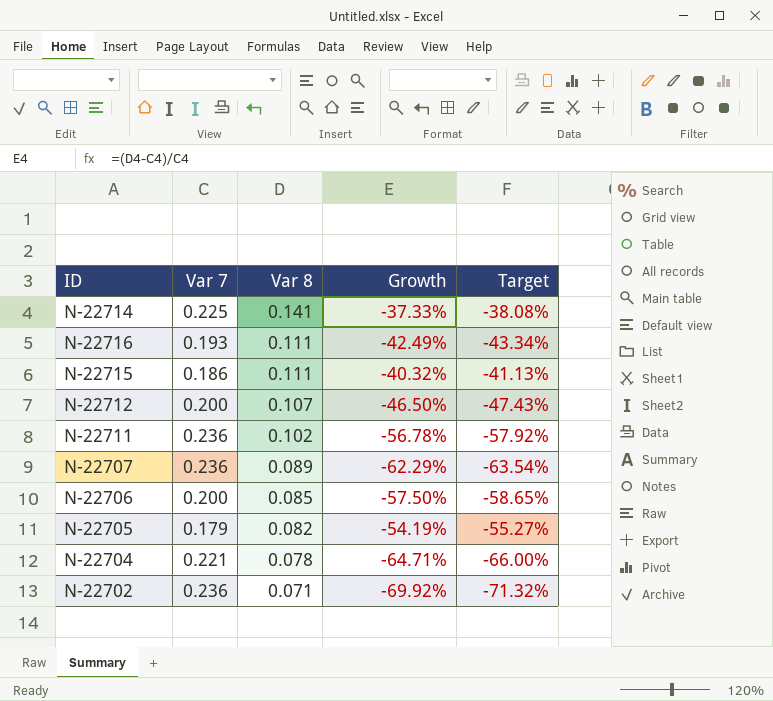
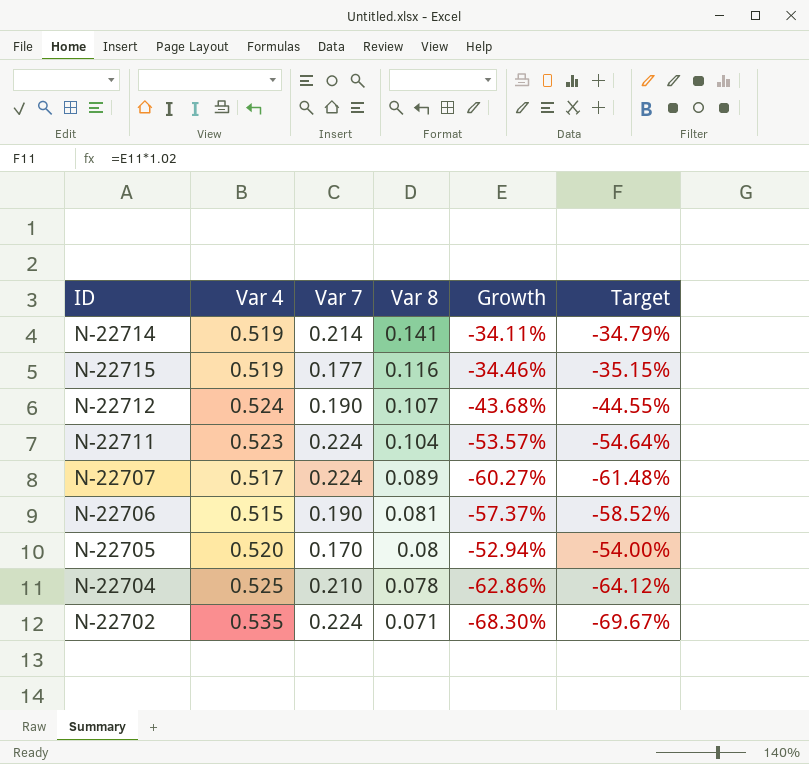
column Var 4 | position: none -> 2
row N-22716: 0.193 | 0.111 | -42.49% | -43.34% -> none
N-22714 | Var 7: 0.225 -> 0.214
N-22714 | Growth: -37.33% -> -34.11%
N-22714 | Target: -38.08% -> -34.79%
N-22715 | Var 7: 0.186 -> 0.177
N-22715 | Var 8: 0.111 -> 0.116
N-22715 | Growth: -40.32% -> -34.46%
N-22715 | Target: -41.13% -> -35.15%
N-22712 | Var 7: 0.200 -> 0.190
N-22712 | Growth: -46.50% -> -43.68%
N-22712 | Target: -47.43% -> -44.55%
N-22711 | Var 7: 0.236 -> 0.224
N-22711 | Var 8: 0.102 -> 0.104
N-22711 | Growth: -56.78% -> -53.57%
N-22711 | Target: -57.92% -> -54.64%
N-22707 | Var 7: 0.236 -> 0.224
N-22707 | Growth: -62.29% -> -60.27%
N-22707 | Target: -63.54% -> -61.48%
N-22706 | Var 7: 0.200 -> 0.190
N-22706 | Var 8: 0.085 -> 0.081
N-22706 | Growth: -57.50% -> -57.37%
N-22706 | Target: -58.65% -> -58.52%
N-22705 | Var 7: 0.179 -> 0.170
N-22705 | Var 8: 0.082 -> 0.08
N-22705 | Growth: -54.19% -> -52.94%
N-22705 | Target: -55.27% -> -54.00%
N-22704 | Var 7: 0.221 -> 0.210
N-22704 | Growth: -64.71% -> -62.86%
N-22704 | Target: -66.00% -> -64.12%
N-22702 | Var 7: 0.236 -> 0.224
N-22702 | Growth: -69.92% -> -68.30%
N-22702 | Target: -71.32% -> -69.67%

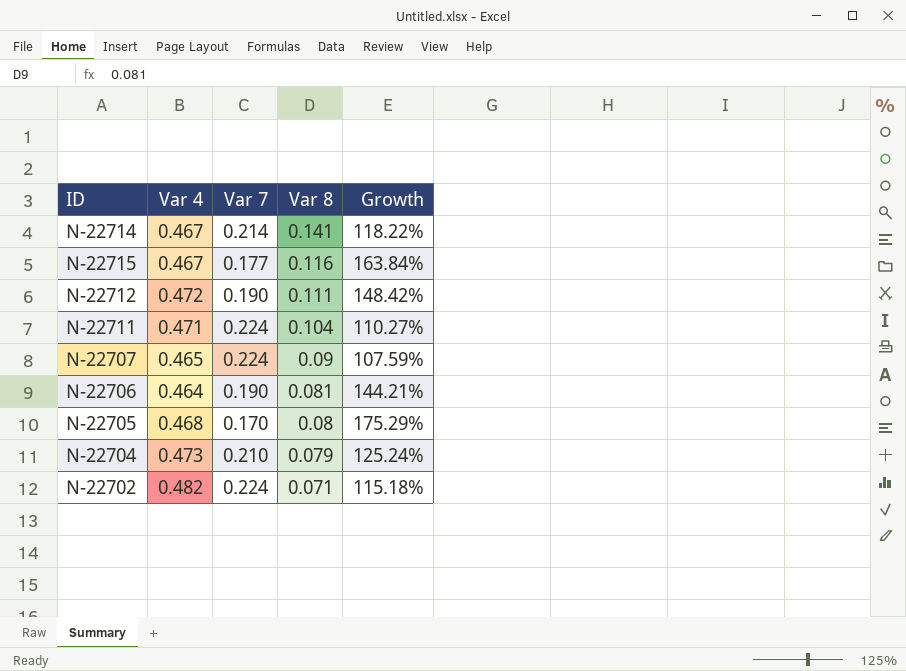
column Target | formula: [Growth] * 1.02 -> none
column Growth | formula: ([Var 8] - [Var 7]) / [Var 7] -> ([Var 4] - [Var 7]) / [Var 7]
N-22714 | Var 4: 0.519 -> 0.467
N-22715 | Var 4: 0.519 -> 0.467
N-22712 | Var 4: 0.524 -> 0.472
N-22712 | Var 8: 0.107 -> 0.111
N-22711 | Var 4: 0.523 -> 0.471
N-22707 | Var 4: 0.517 -> 0.465
N-22707 | Var 8: 0.089 -> 0.09
N-22706 | Var 4: 0.515 -> 0.464
N-22705 | Var 4: 0.520 -> 0.468
N-22704 | Var 4: 0.525 -> 0.473
N-22704 | Var 8: 0.078 -> 0.079
N-22702 | Var 4: 0.535 -> 0.482

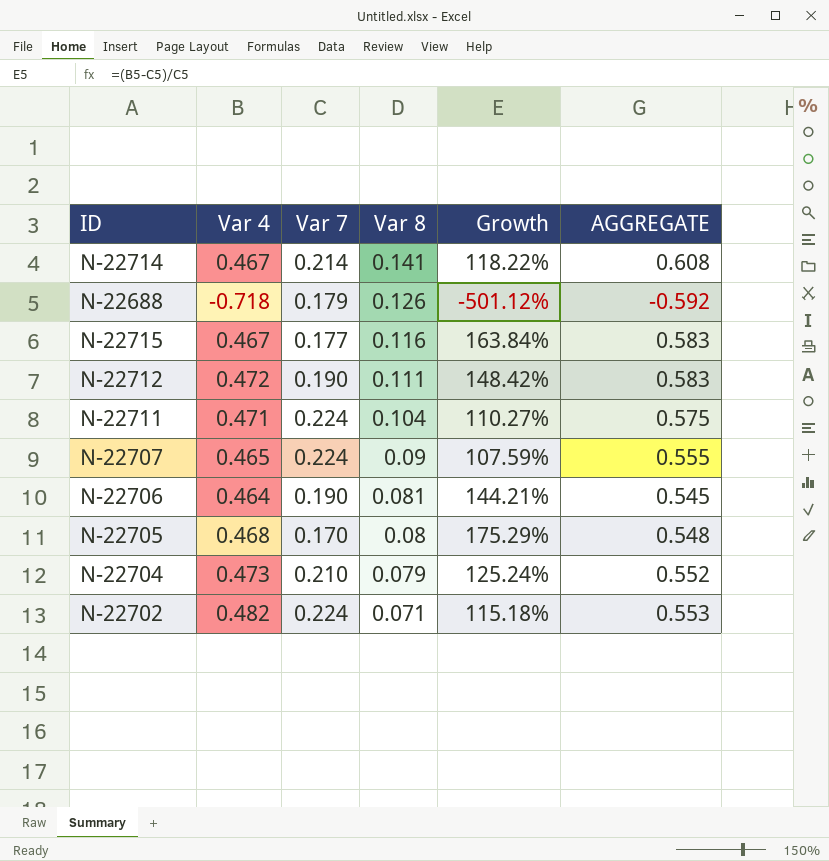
column AGGREGATE | formula: none -> [Var 4] + [Var 8]
row N-22688: none -> -0.718 | 0.179 | 0.126 | -501.12% | -0.592

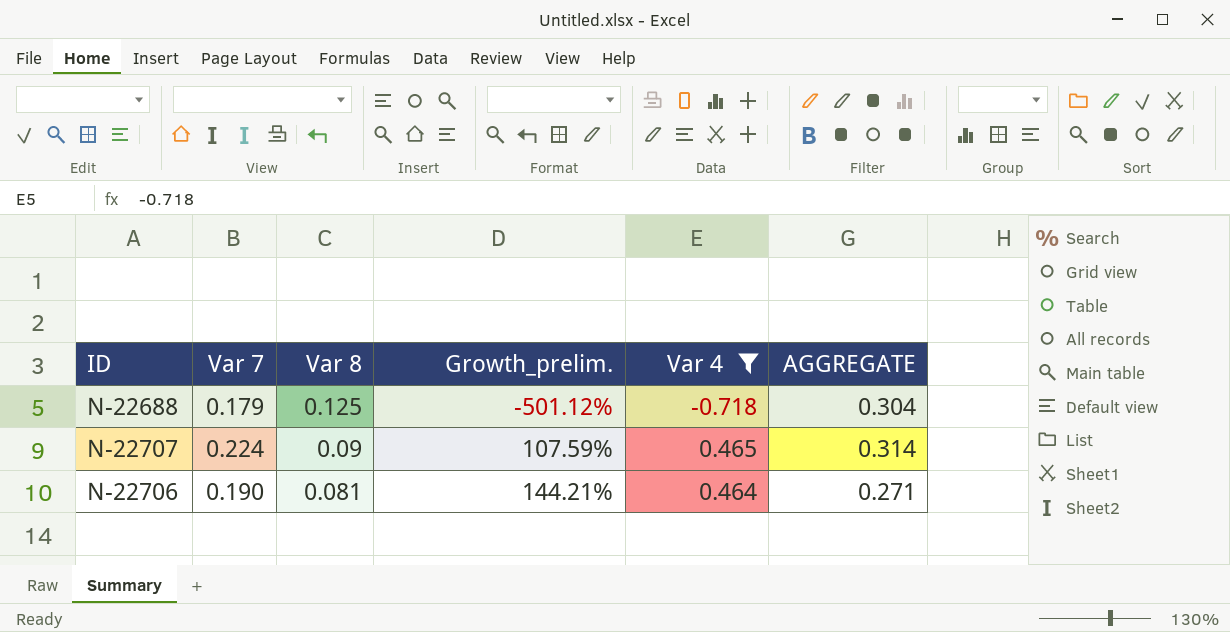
filter: none -> Var 4 <= 0.465
column name: Growth -> Growth_prelim.
column Var 4 | position: 2 -> 5
column AGGREGATE | formula: [Var 4] + [Var 8] -> [Var 7] + [Var 8]
N-22688 | Var 8: 0.126 -> 0.125

